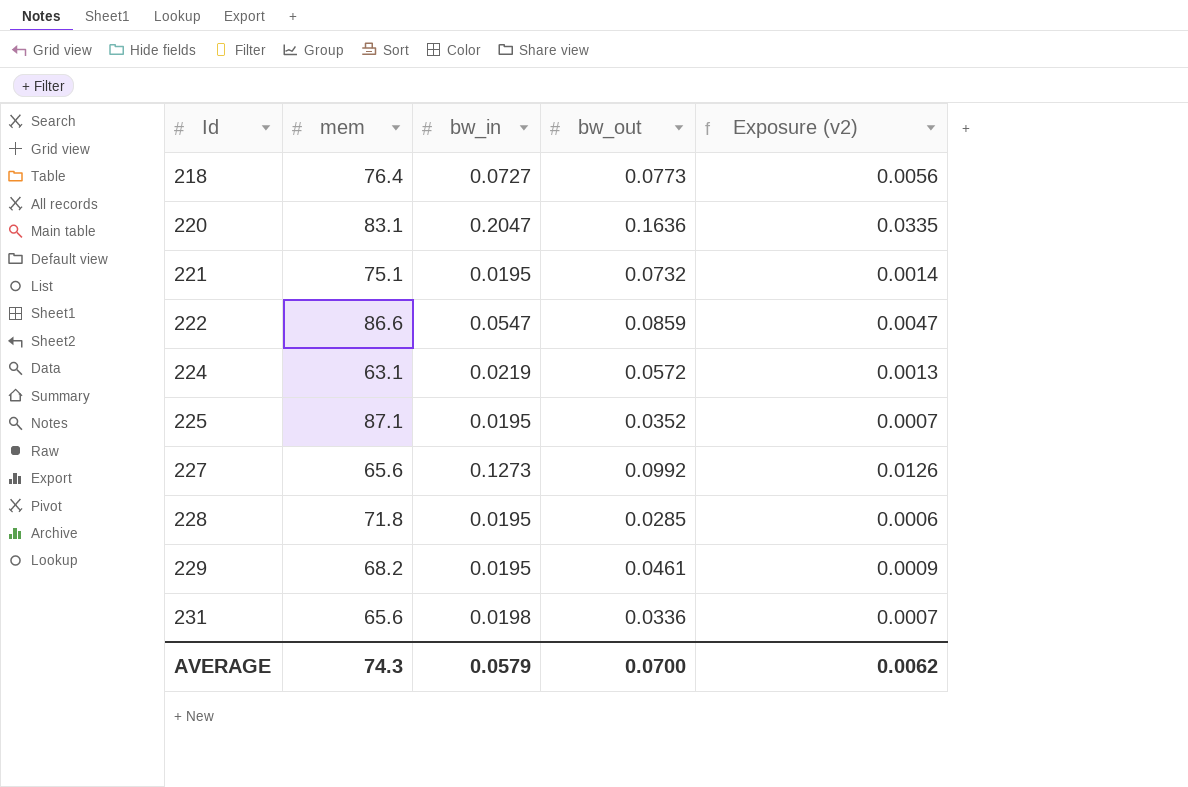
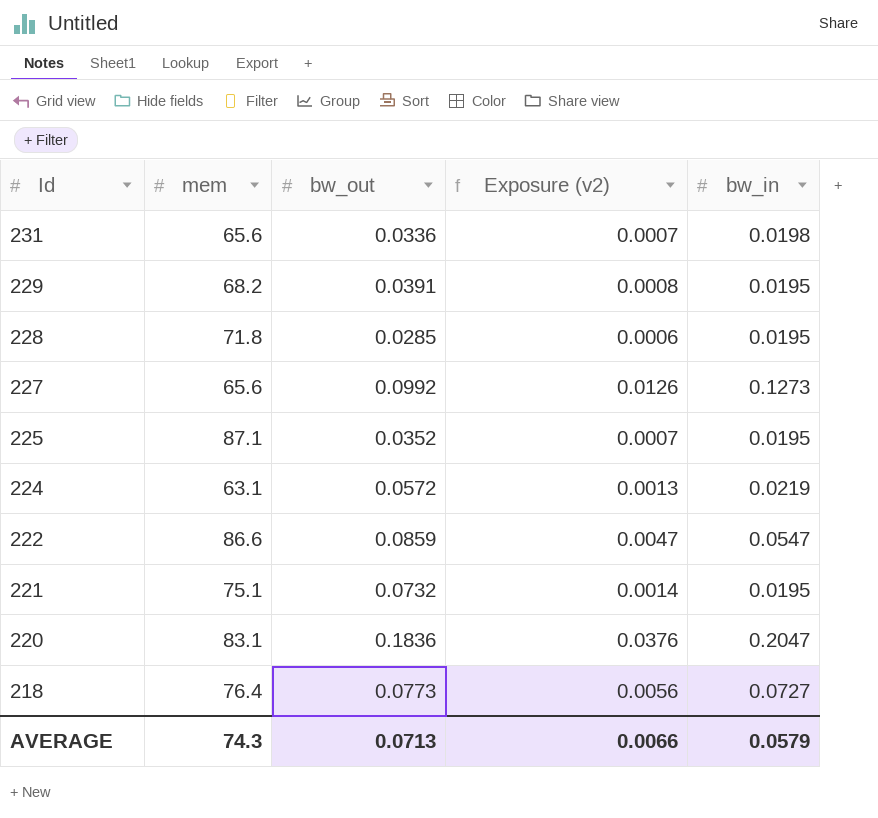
row order: Id ascending -> Id descending
column bw_in | position: 3 -> 5
229 | bw_out: 0.0461 -> 0.0391
229 | Exposure (v2): 0.0009 -> 0.0008
220 | bw_out: 0.1636 -> 0.1836
220 | Exposure (v2): 0.0335 -> 0.0376
AVERAGE | bw_out: 0.0700 -> 0.0713
AVERAGE | Exposure (v2): 0.0062 -> 0.0066

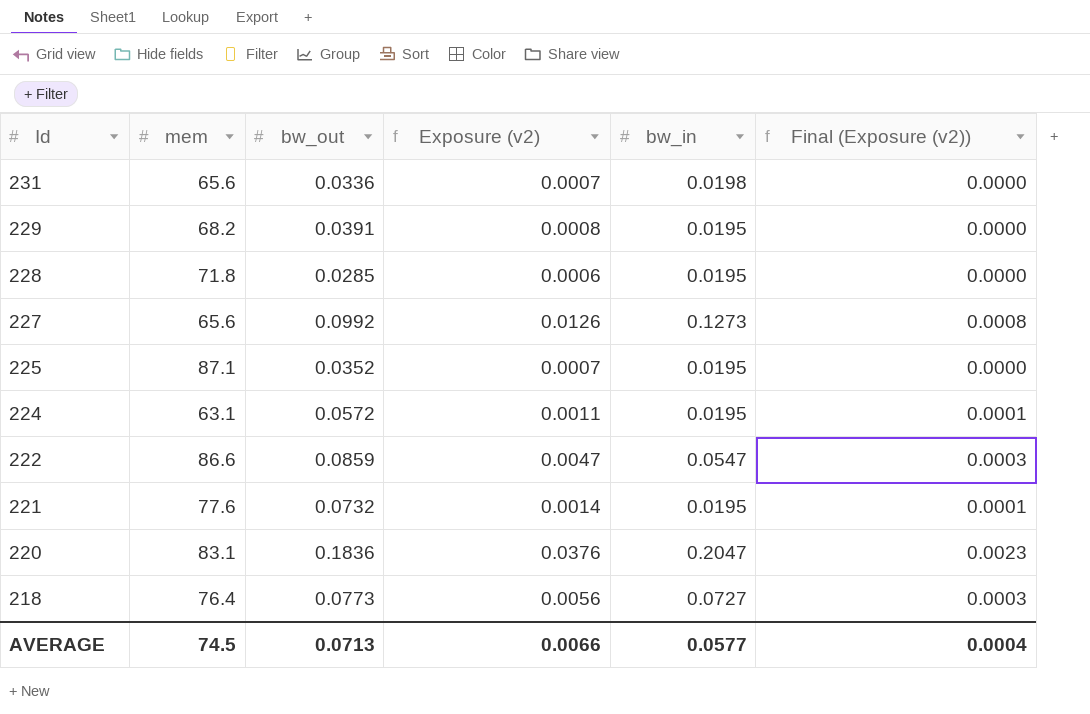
column Final (Exposure (v2)) | formula: none -> [Exposure (v2)] * 0.06
224 | Exposure (v2): 0.0013 -> 0.0011
224 | bw_in: 0.0219 -> 0.0195
221 | mem: 75.1 -> 77.6
AVERAGE | mem: 74.3 -> 74.5
AVERAGE | bw_in: 0.0579 -> 0.0577

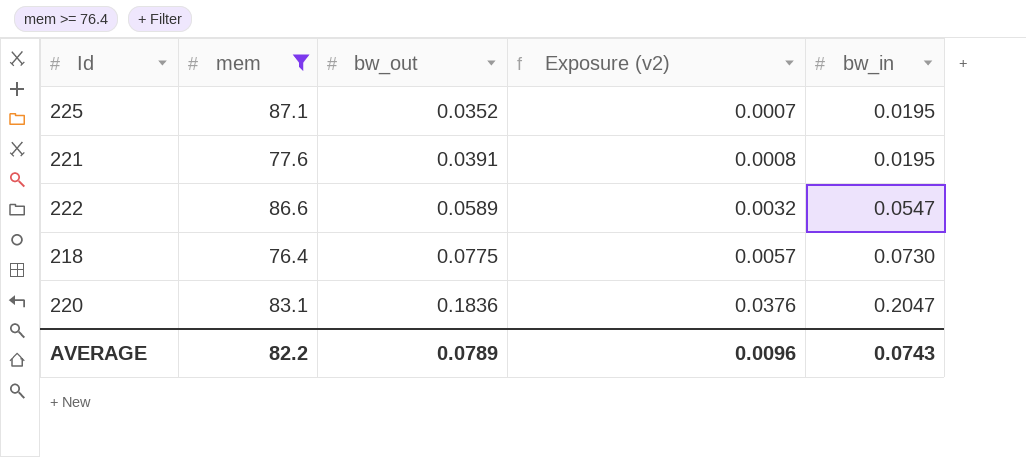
filter: none -> mem >= 76.4
row order: Id descending -> bw_out ascending
column Final (Exposure (v2)) | formula: [Exposure (v2)] * 0.06 -> none
221 | bw_out: 0.0732 -> 0.0391
221 | Exposure (v2): 0.0014 -> 0.0008
222 | bw_out: 0.0859 -> 0.0589
222 | Exposure (v2): 0.0047 -> 0.0032
218 | bw_out: 0.0773 -> 0.0775
218 | Exposure (v2): 0.0056 -> 0.0057
218 | bw_in: 0.0727 -> 0.0730
AVERAGE | mem: 74.5 -> 82.2
AVERAGE | bw_out: 0.0713 -> 0.0789
AVERAGE | Exposure (v2): 0.0066 -> 0.0096
AVERAGE | bw_in: 0.0577 -> 0.0743

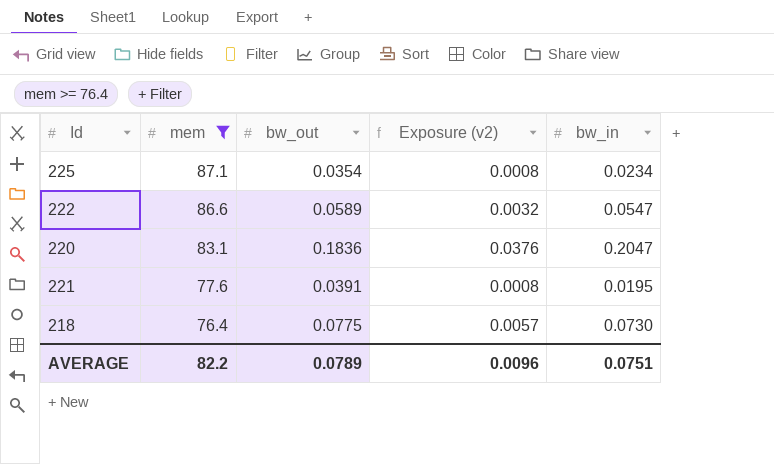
row order: bw_out ascending -> mem descending
225 | bw_out: 0.0352 -> 0.0354
225 | Exposure (v2): 0.0007 -> 0.0008
225 | bw_in: 0.0195 -> 0.0234
AVERAGE | bw_in: 0.0743 -> 0.0751

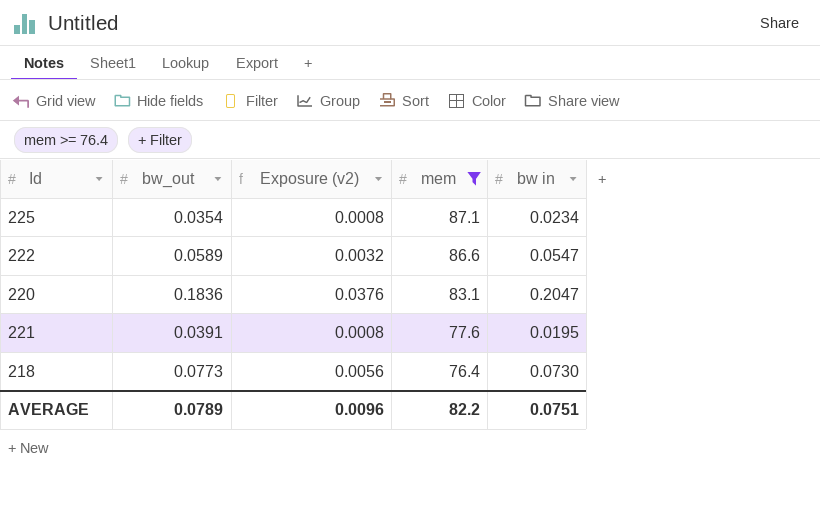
column mem | position: 2 -> 4
column name: bw_in -> bw in
218 | bw_out: 0.0775 -> 0.0773
218 | Exposure (v2): 0.0057 -> 0.0056

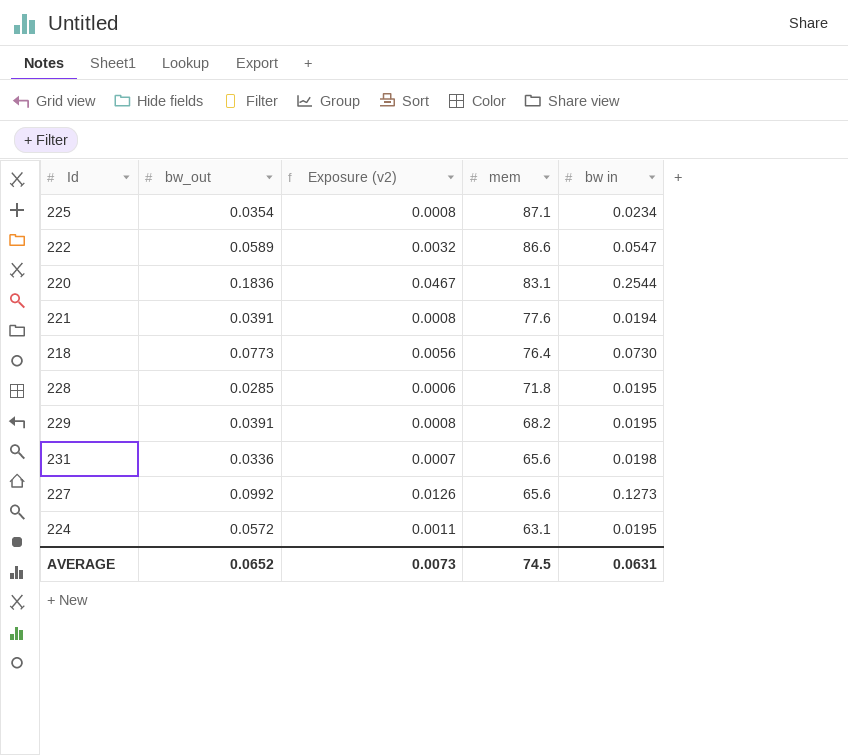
filter: mem >= 76.4 -> none
220 | Exposure (v2): 0.0376 -> 0.0467
220 | bw in: 0.2047 -> 0.2544
221 | bw in: 0.0195 -> 0.0194
AVERAGE | bw_out: 0.0789 -> 0.0652
AVERAGE | Exposure (v2): 0.0096 -> 0.0073
AVERAGE | mem: 82.2 -> 74.5
AVERAGE | bw in: 0.0751 -> 0.0631

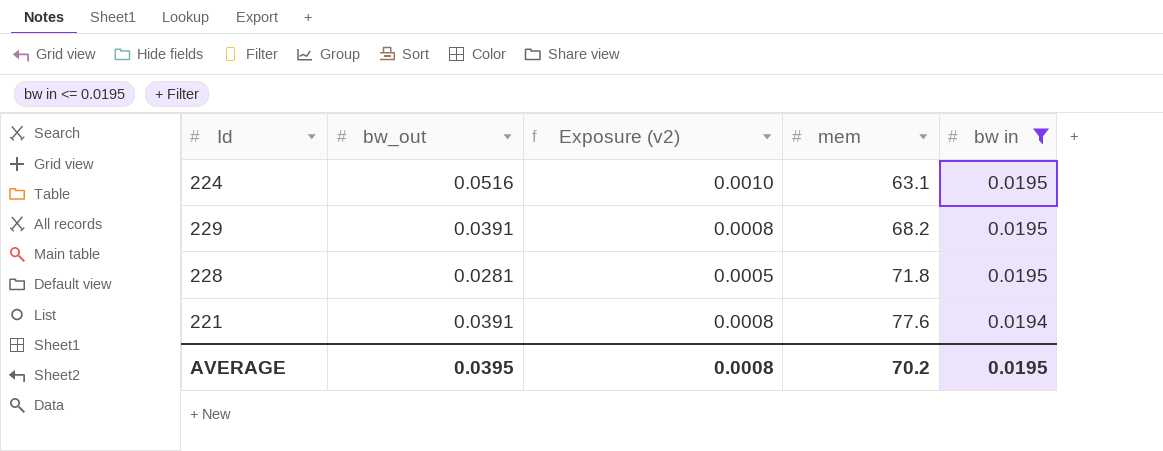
filter: none -> bw in <= 0.0195
row order: mem descending -> mem ascending
224 | bw_out: 0.0572 -> 0.0516
224 | Exposure (v2): 0.0011 -> 0.0010
228 | bw_out: 0.0285 -> 0.0281
228 | Exposure (v2): 0.0006 -> 0.0005
AVERAGE | bw_out: 0.0652 -> 0.0395
AVERAGE | Exposure (v2): 0.0073 -> 0.0008
AVERAGE | mem: 74.5 -> 70.2
AVERAGE | bw in: 0.0631 -> 0.0195

